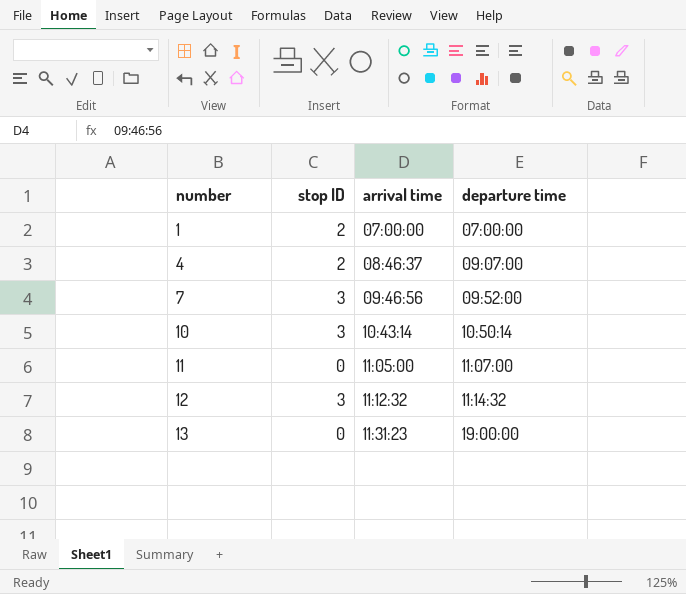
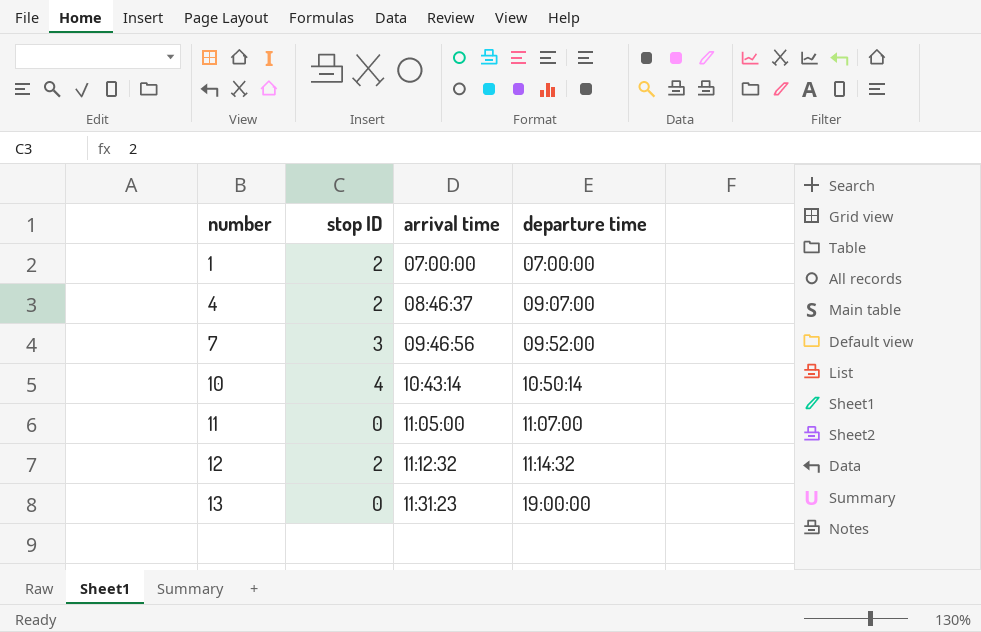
10 | stop ID: 3 -> 4
12 | stop ID: 3 -> 2

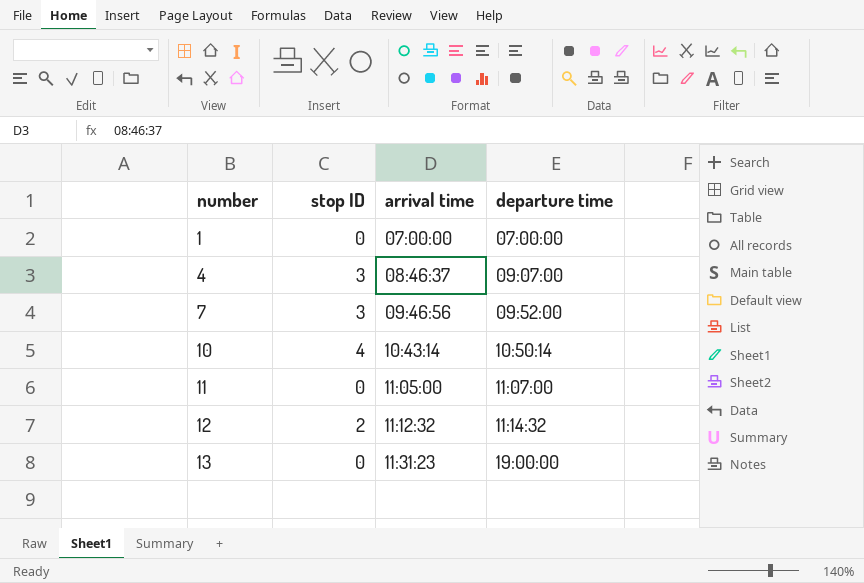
1 | stop ID: 2 -> 0
4 | stop ID: 2 -> 3

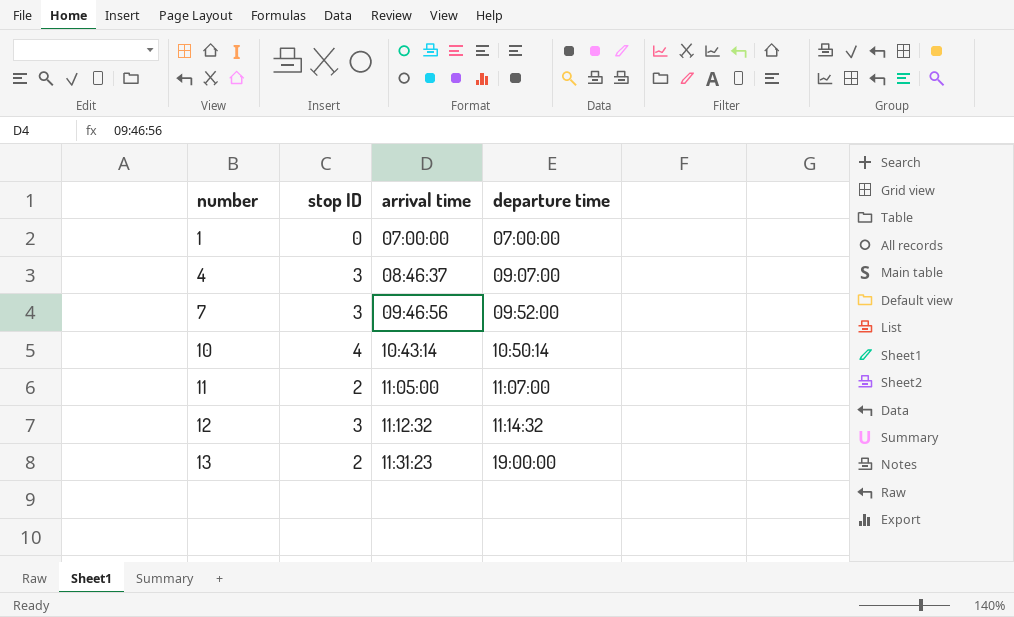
11 | stop ID: 0 -> 2
12 | stop ID: 2 -> 3
13 | stop ID: 0 -> 2

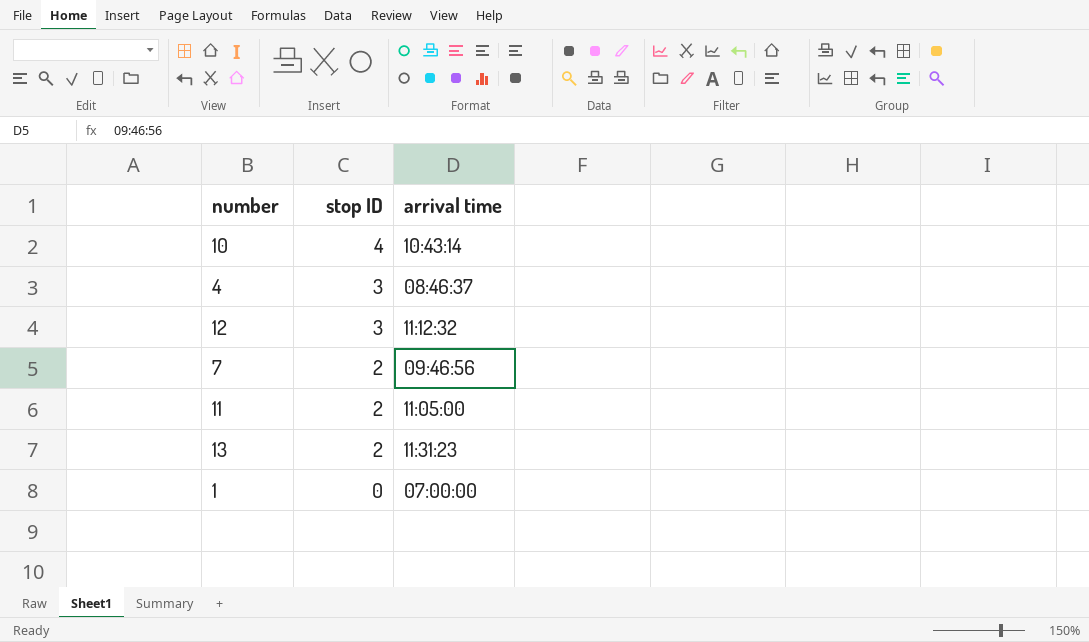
row order: number ascending -> stop ID descending
column departure time | position: 4 -> none
7 | stop ID: 3 -> 2

